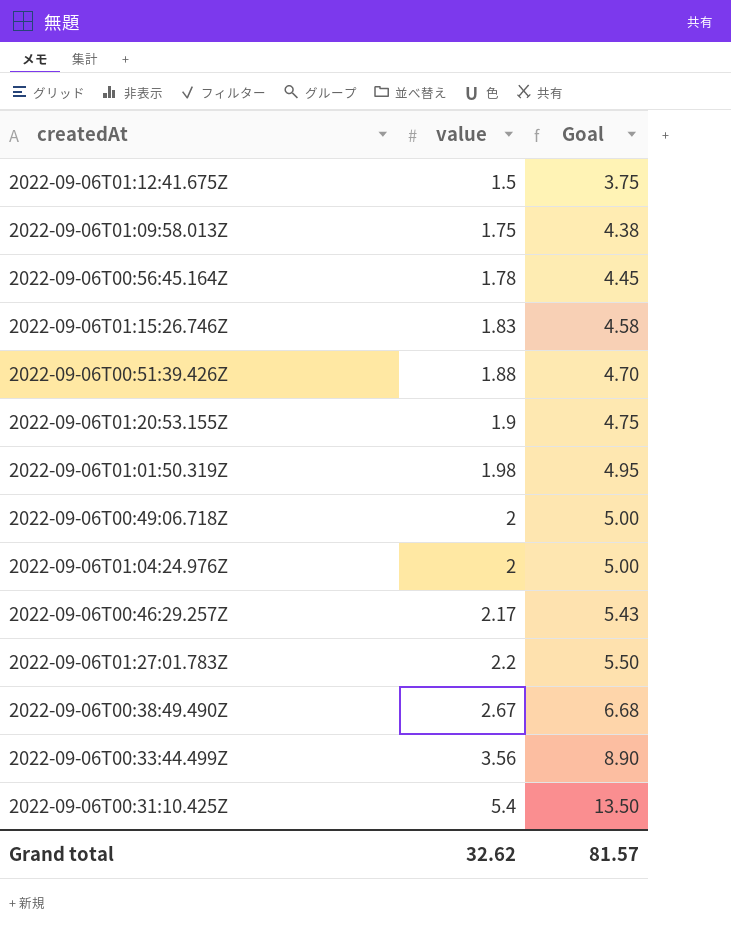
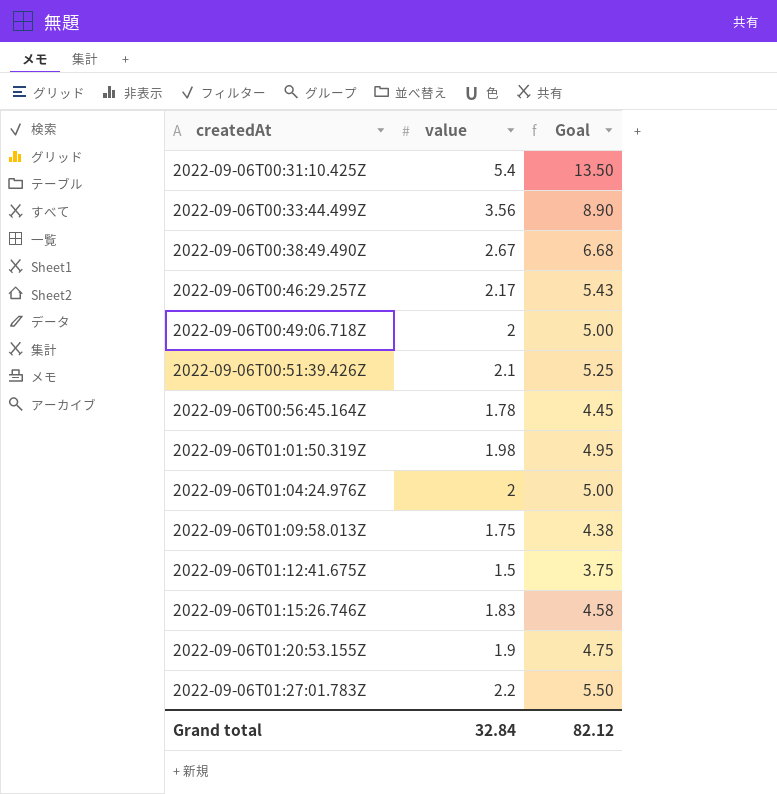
row order: value ascending -> createdAt ascending
2022-09-06T00:51:39.426Z | value: 1.88 -> 2.1
2022-09-06T00:51:39.426Z | Goal: 4.70 -> 5.25
Grand total | value: 32.62 -> 32.84
Grand total | Goal: 81.57 -> 82.12

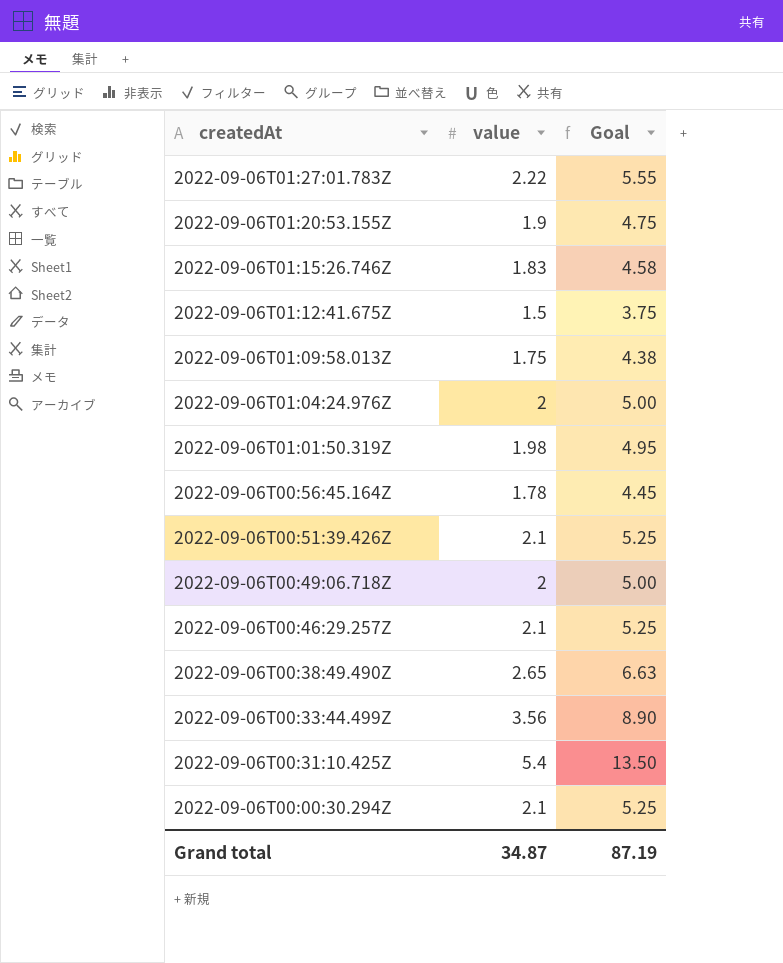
row order: createdAt ascending -> createdAt descending
2022-09-06T01:27:01.783Z | value: 2.2 -> 2.22
2022-09-06T01:27:01.783Z | Goal: 5.50 -> 5.55
2022-09-06T00:46:29.257Z | value: 2.17 -> 2.1
2022-09-06T00:46:29.257Z | Goal: 5.43 -> 5.25
2022-09-06T00:38:49.490Z | value: 2.67 -> 2.65
2022-09-06T00:38:49.490Z | Goal: 6.68 -> 6.63
row 2022-09-06T00:00:30.294Z: none -> 2.1 | 5.25
Grand total | value: 32.84 -> 34.87
Grand total | Goal: 82.12 -> 87.19

